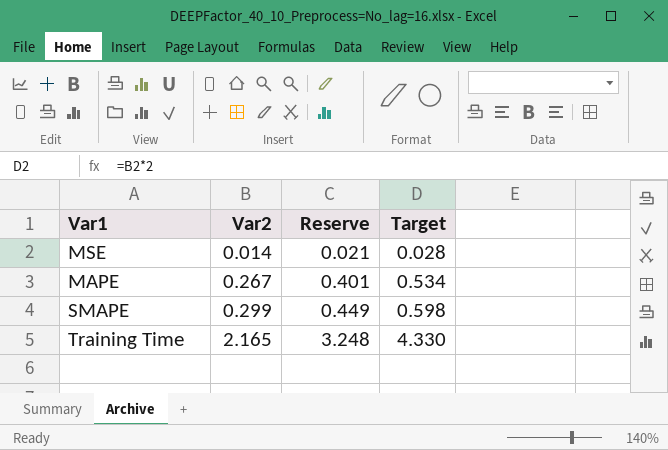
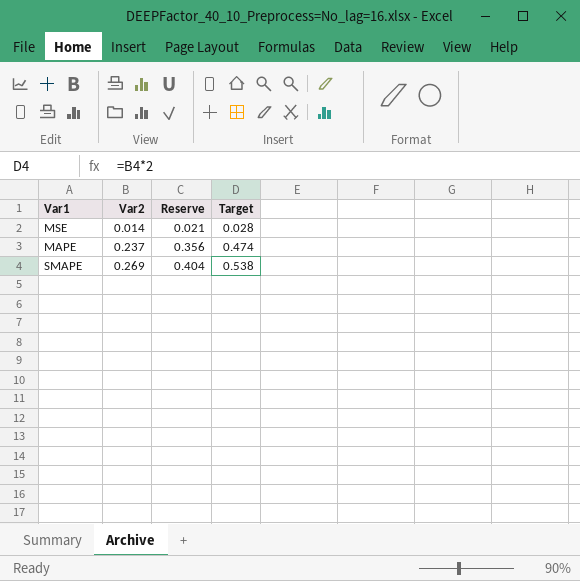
row Training Time: 2.165 | 3.248 | 4.330 -> none
MAPE | Var2: 0.267 -> 0.237
MAPE | Reserve: 0.401 -> 0.356
MAPE | Target: 0.534 -> 0.474
SMAPE | Var2: 0.299 -> 0.269
SMAPE | Reserve: 0.449 -> 0.404
SMAPE | Target: 0.598 -> 0.538

